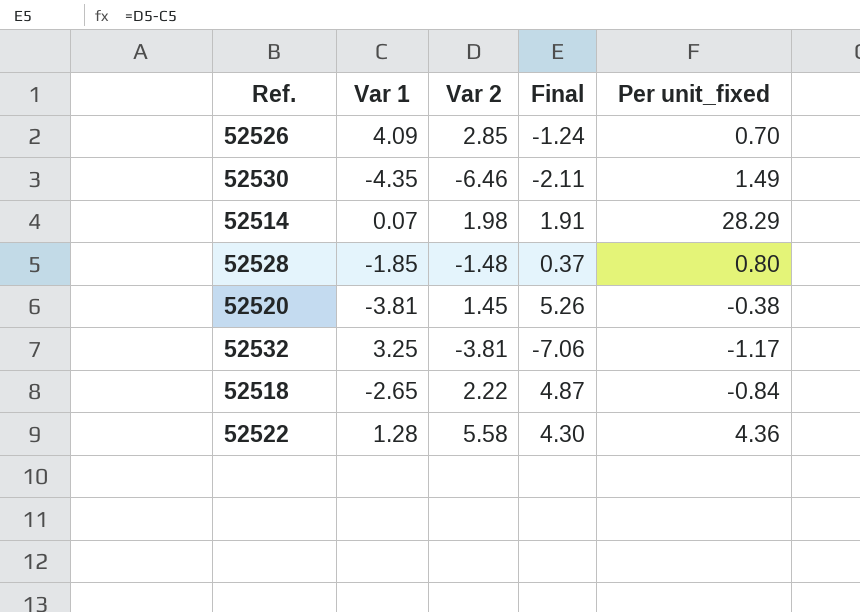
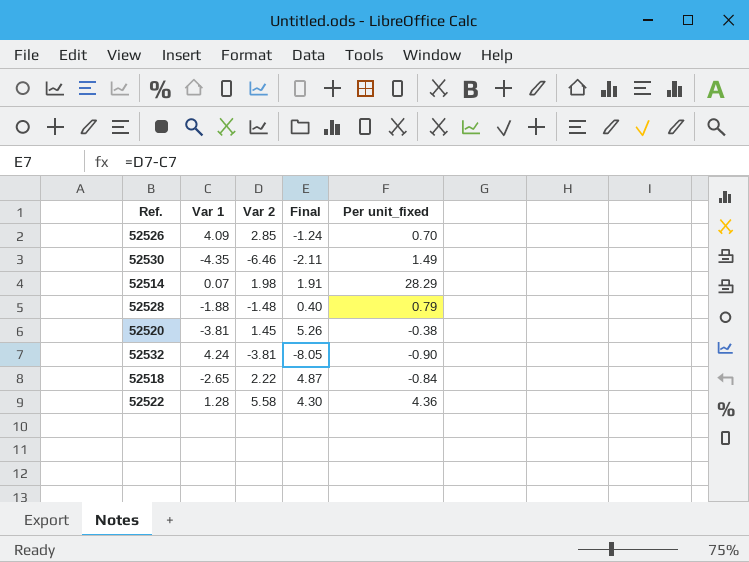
52528 | Var 1: -1.85 -> -1.88
52528 | Final: 0.37 -> 0.40
52528 | Per unit_fixed: 0.80 -> 0.79
52532 | Var 1: 3.25 -> 4.24
52532 | Final: -7.06 -> -8.05
52532 | Per unit_fixed: -1.17 -> -0.90

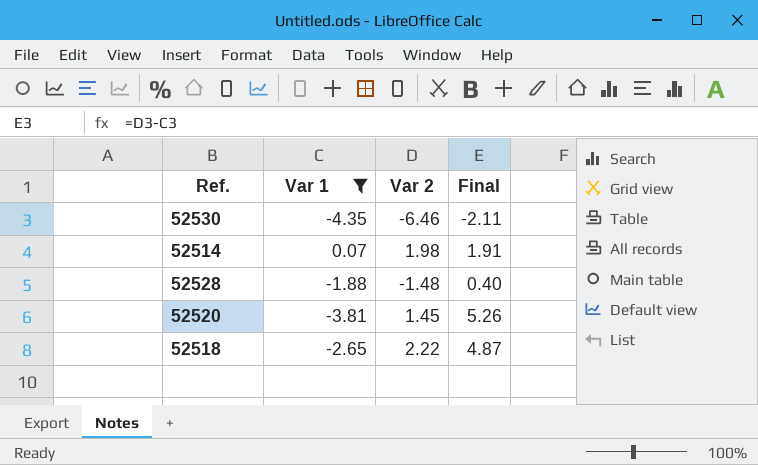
filter: none -> Var 1 <= 0.07
column Per unit_fixed | formula: [Var 2] / [Var 1] -> none

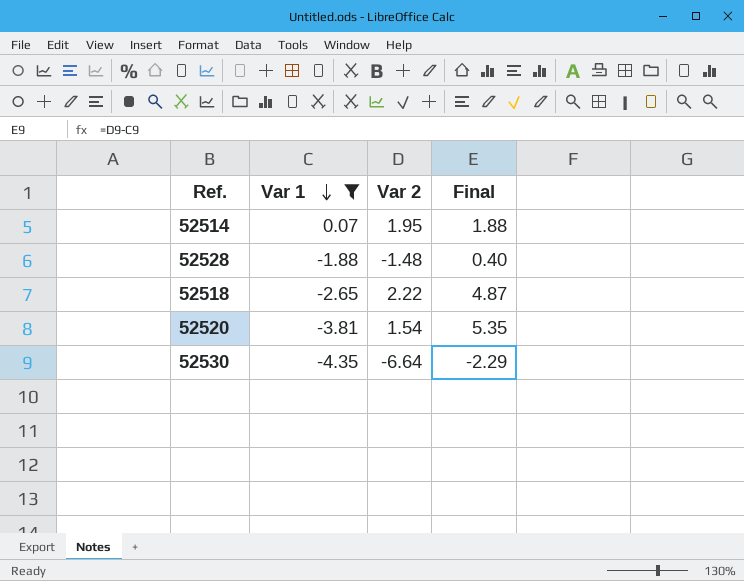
row order: none -> Var 1 descending
52514 | Var 2: 1.98 -> 1.95
52514 | Final: 1.91 -> 1.88
52520 | Var 2: 1.45 -> 1.54
52520 | Final: 5.26 -> 5.35
52530 | Var 2: -6.46 -> -6.64
52530 | Final: -2.11 -> -2.29

